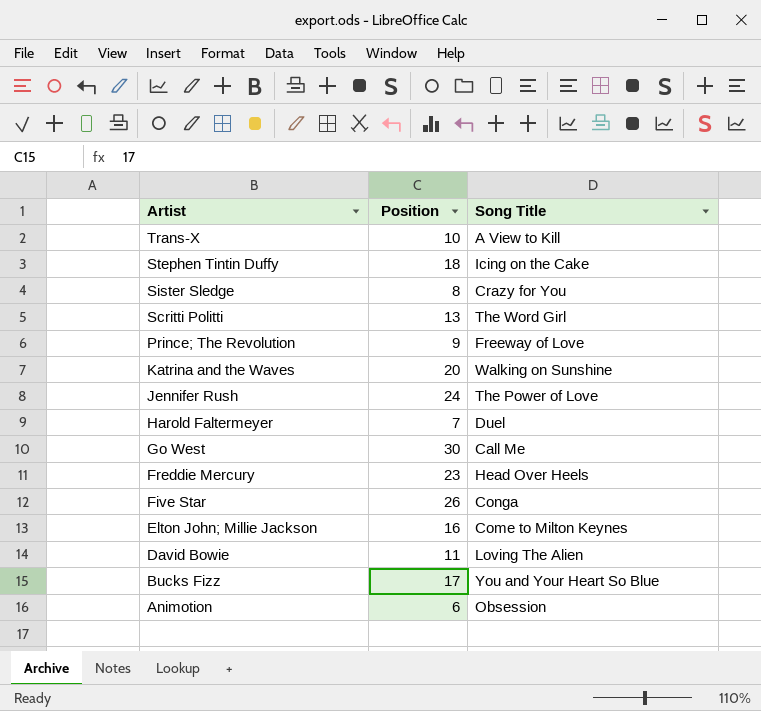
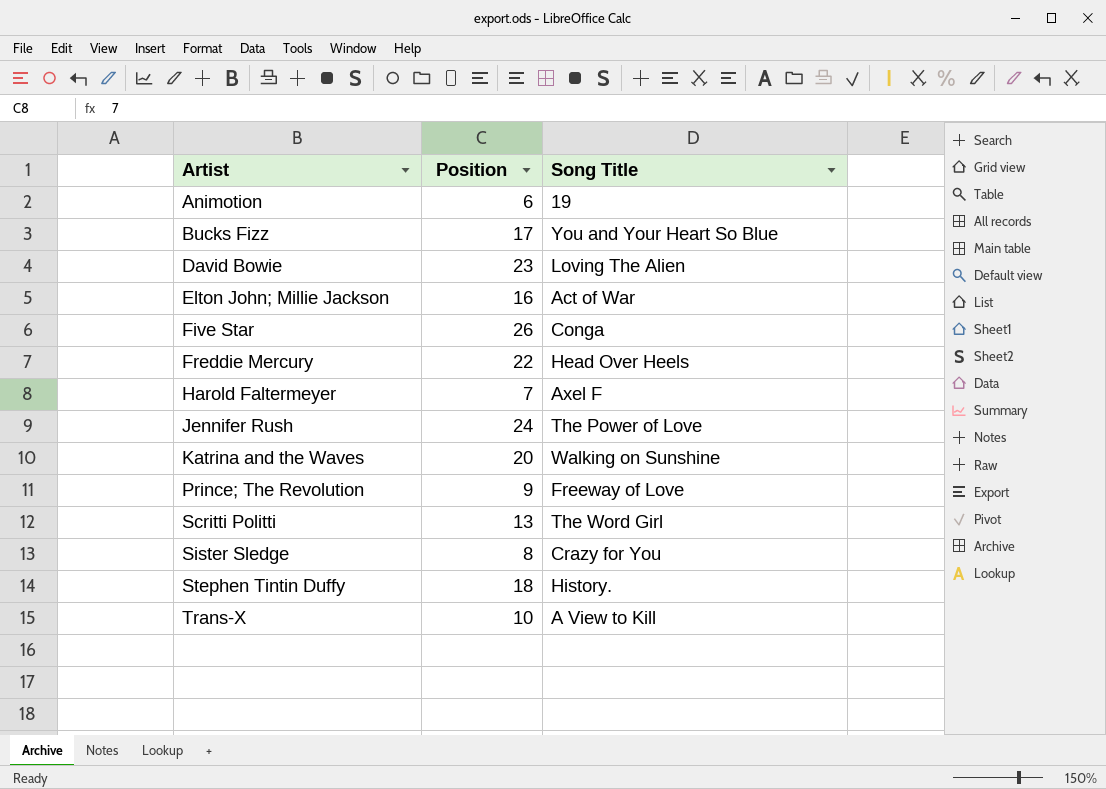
row order: Artist descending -> Artist ascending
row Go West: 30 | Call Me -> none
Animotion | Song Title: Obsession -> 19
David Bowie | Position: 11 -> 23
Elton John; Millie Jackson | Song Title: Come to Milton Keynes -> Act of War
Freddie Mercury | Position: 23 -> 22
Harold Faltermeyer | Song Title: Duel -> Axel F
Stephen Tintin Duffy | Song Title: Icing on the Cake -> History.

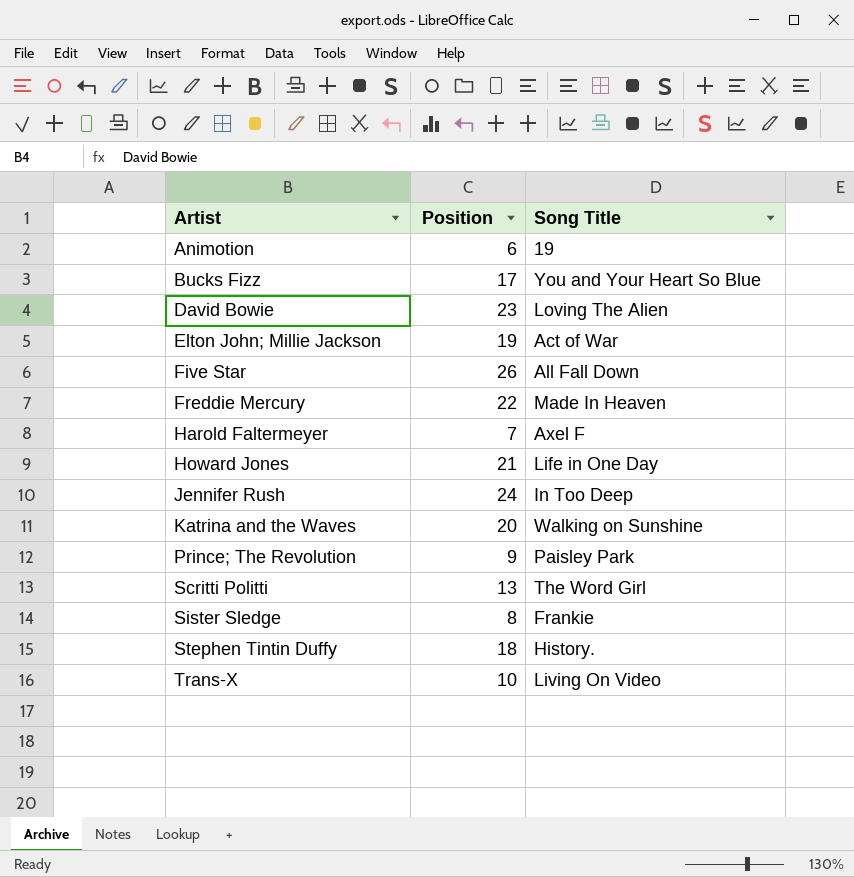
Elton John; Millie Jackson | Position: 16 -> 19
Five Star | Song Title: Conga -> All Fall Down
Freddie Mercury | Song Title: Head Over Heels -> Made In Heaven
row Howard Jones: none -> 21 | Life in One Day
Jennifer Rush | Song Title: The Power of Love -> In Too Deep
Prince; The Revolution | Song Title: Freeway of Love -> Paisley Park
Sister Sledge | Song Title: Crazy for You -> Frankie
Trans-X | Song Title: A View to Kill -> Living On Video

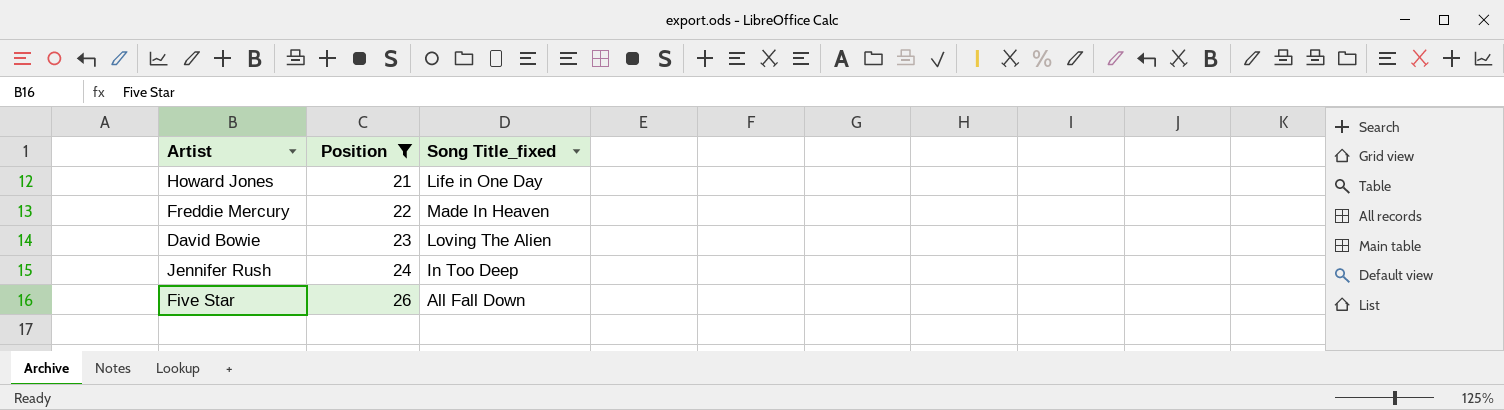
filter: none -> Position >= 21
row order: Artist ascending -> Position ascending
column name: Song Title -> Song Title_fixed

